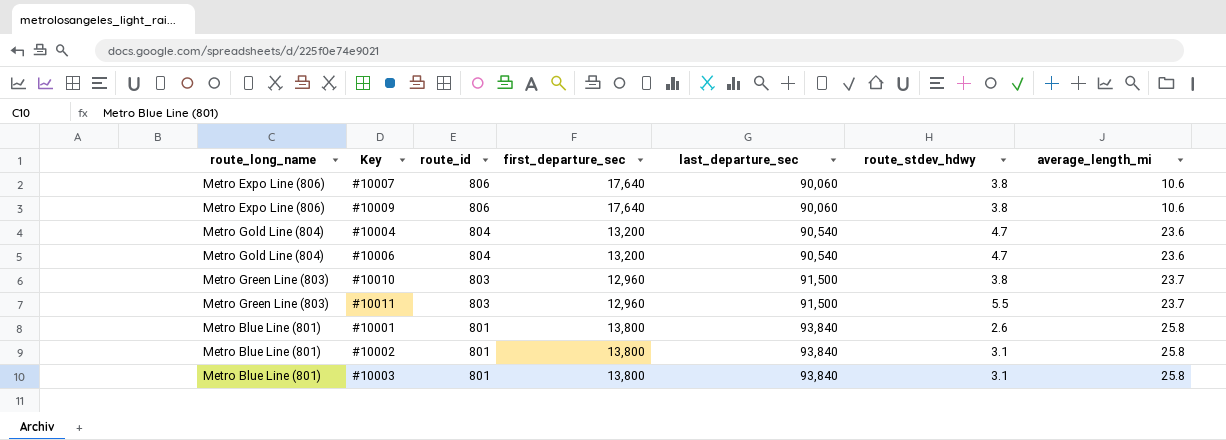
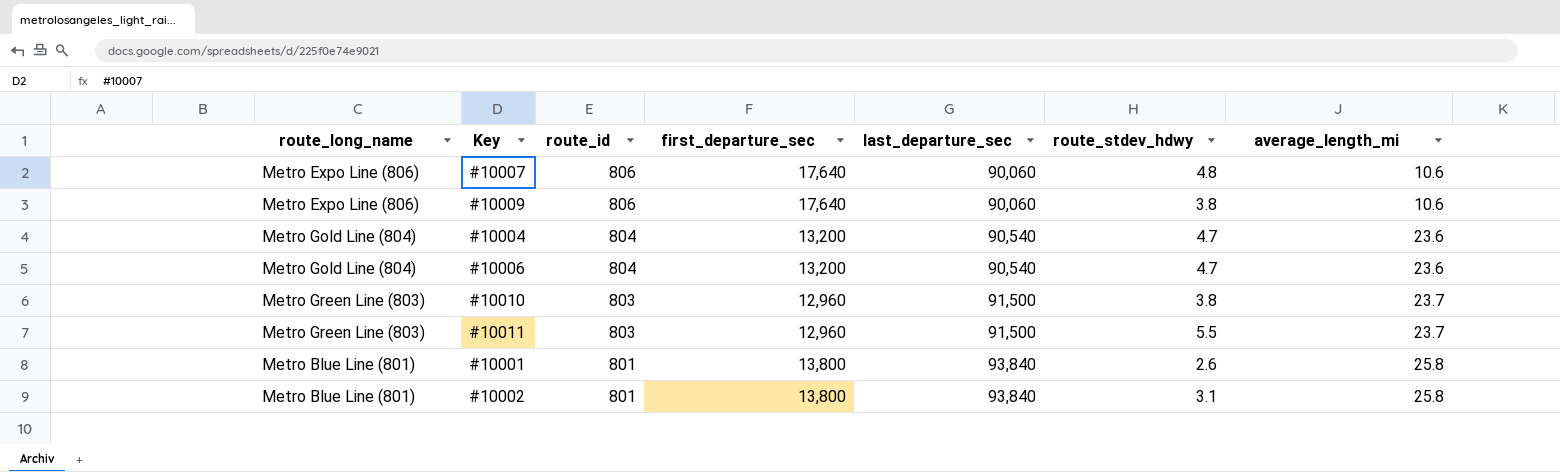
row #10003: Metro Blue Line (801) | 801 | 13,800 | 93,840 | 3.1 | 25.8 -> none
#10007 | route_stdev_hdwy: 3.8 -> 4.8

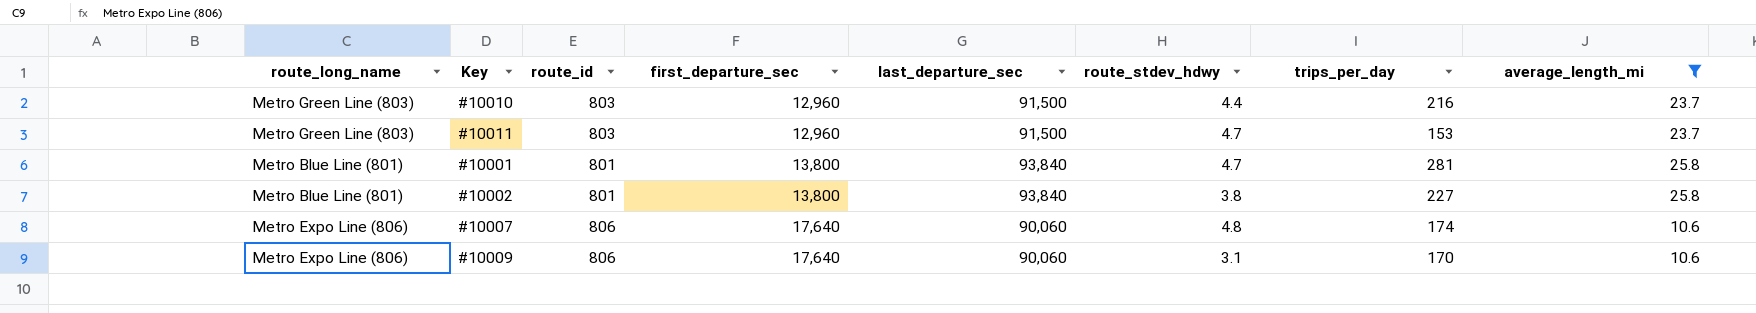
filter: none -> average_length_mi != 23.6
row order: route_id descending -> first_departure_sec ascending
column trips_per_day | position: none -> 7
#10010 | route_stdev_hdwy: 3.8 -> 4.4
#10011 | route_stdev_hdwy: 5.5 -> 4.7
#10001 | route_stdev_hdwy: 2.6 -> 4.7
#10002 | route_stdev_hdwy: 3.1 -> 3.8
#10009 | route_stdev_hdwy: 3.8 -> 3.1

